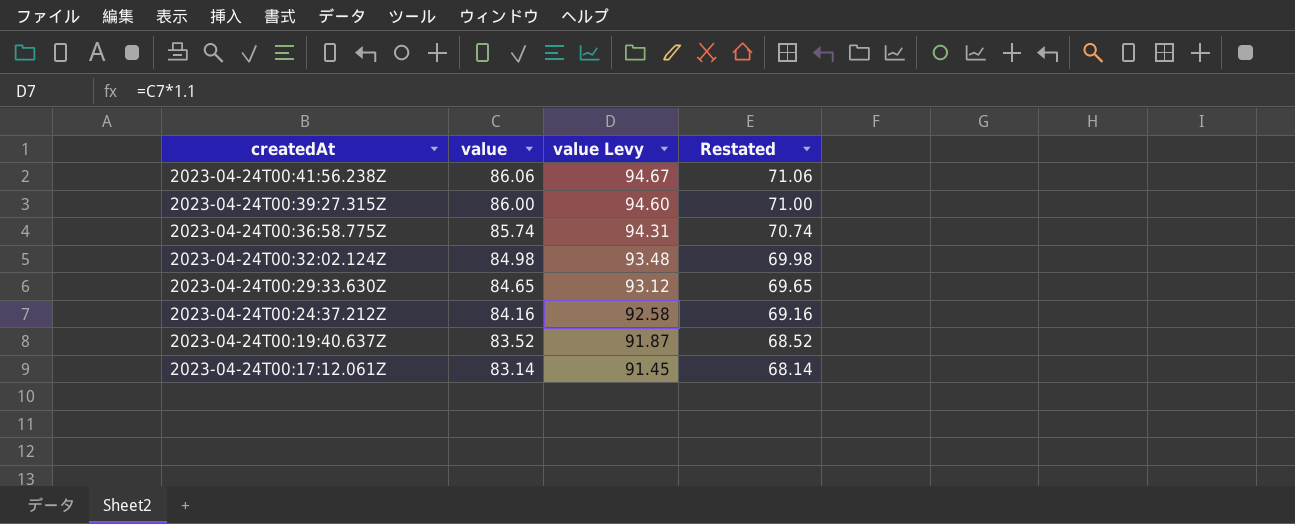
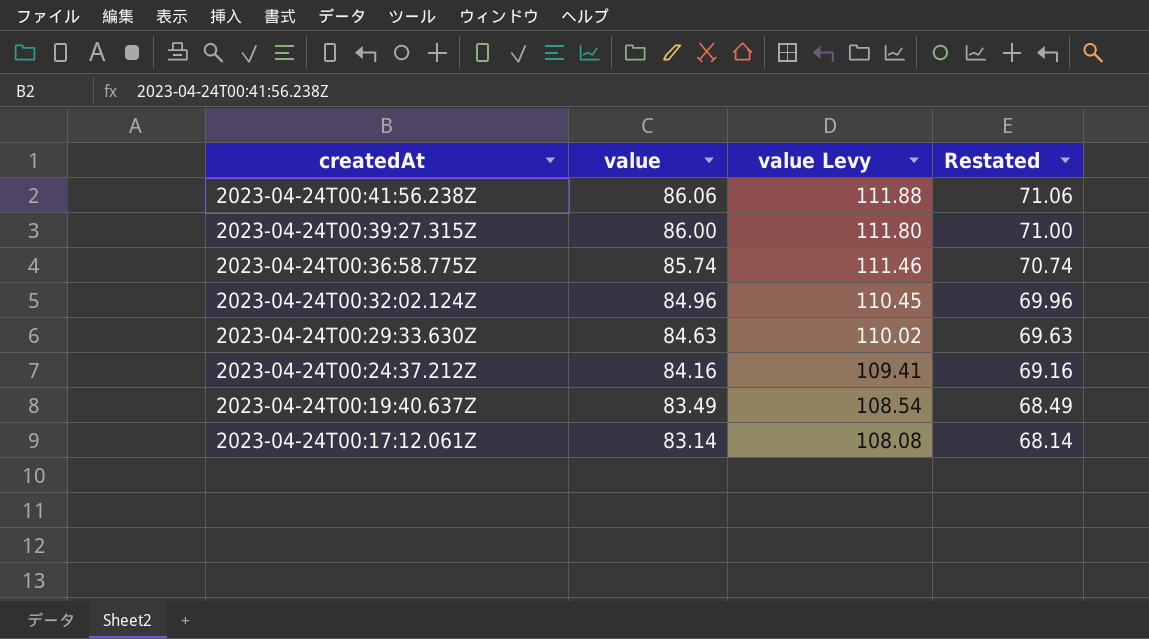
column value Levy | formula: [value] * 1.1 -> [value] * 1.3
2023-04-24T00:32:02.124Z | value: 84.98 -> 84.96
2023-04-24T00:32:02.124Z | Restated: 69.98 -> 69.96
2023-04-24T00:29:33.630Z | value: 84.65 -> 84.63
2023-04-24T00:29:33.630Z | Restated: 69.65 -> 69.63
2023-04-24T00:19:40.637Z | value: 83.52 -> 83.49
2023-04-24T00:19:40.637Z | Restated: 68.52 -> 68.49

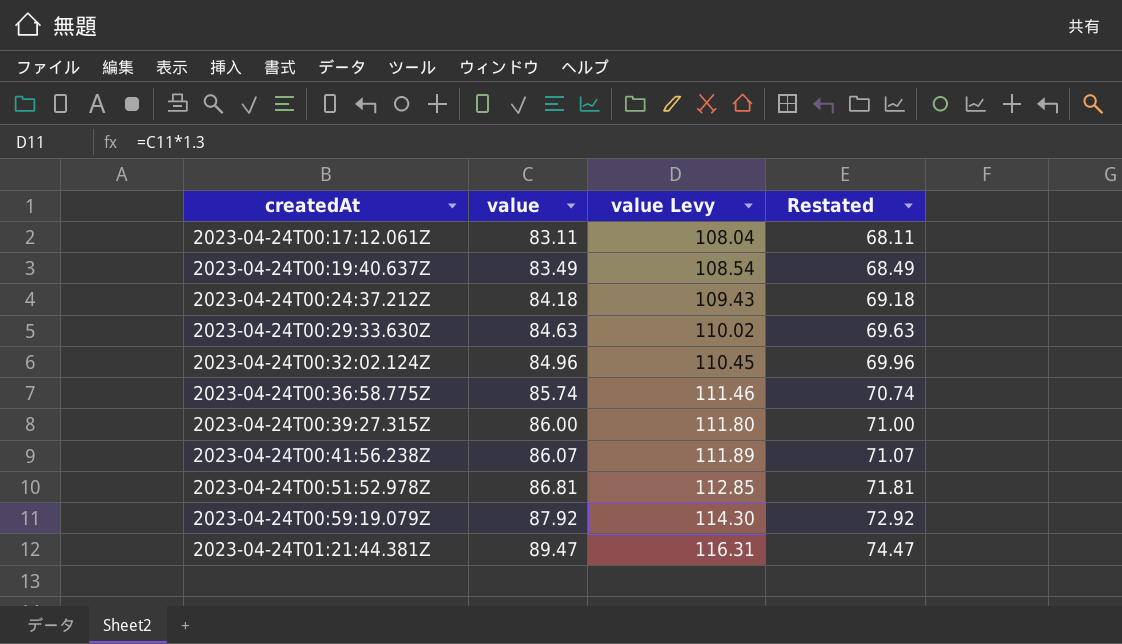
row order: createdAt descending -> createdAt ascending
2023-04-24T00:17:12.061Z | value: 83.14 -> 83.11
2023-04-24T00:17:12.061Z | value Levy: 108.08 -> 108.04
2023-04-24T00:17:12.061Z | Restated: 68.14 -> 68.11
2023-04-24T00:24:37.212Z | value: 84.16 -> 84.18
2023-04-24T00:24:37.212Z | value Levy: 109.41 -> 109.43
2023-04-24T00:24:37.212Z | Restated: 69.16 -> 69.18
2023-04-24T00:41:56.238Z | value: 86.06 -> 86.07
2023-04-24T00:41:56.238Z | value Levy: 111.88 -> 111.89
2023-04-24T00:41:56.238Z | Restated: 71.06 -> 71.07
row 2023-04-24T00:51:52.978Z: none -> 86.81 | 112.85 | 71.81
row 2023-04-24T00:59:19.079Z: none -> 87.92 | 114.30 | 72.92
row 2023-04-24T01:21:44.381Z: none -> 89.47 | 116.31 | 74.47

